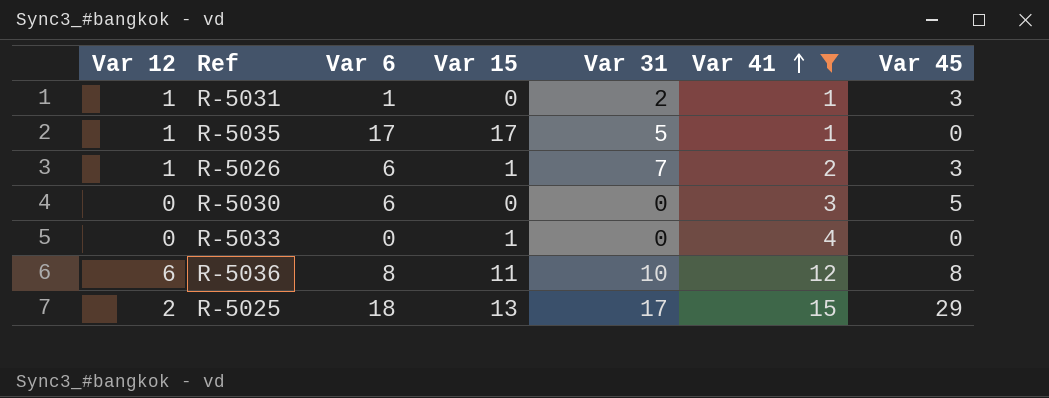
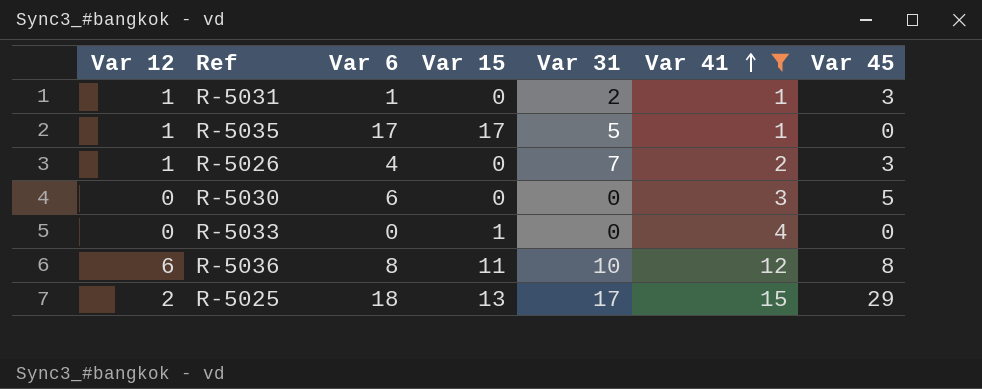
R-5026 | Var 6: 6 -> 4
R-5026 | Var 15: 1 -> 0

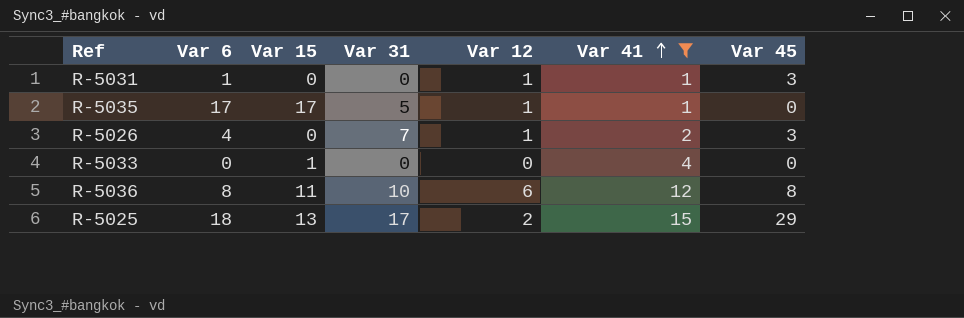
column Var 12 | position: 1 -> 5
row R-5030: 0 | 6 | 0 | 0 | 3 | 5 -> none
R-5031 | Var 31: 2 -> 0

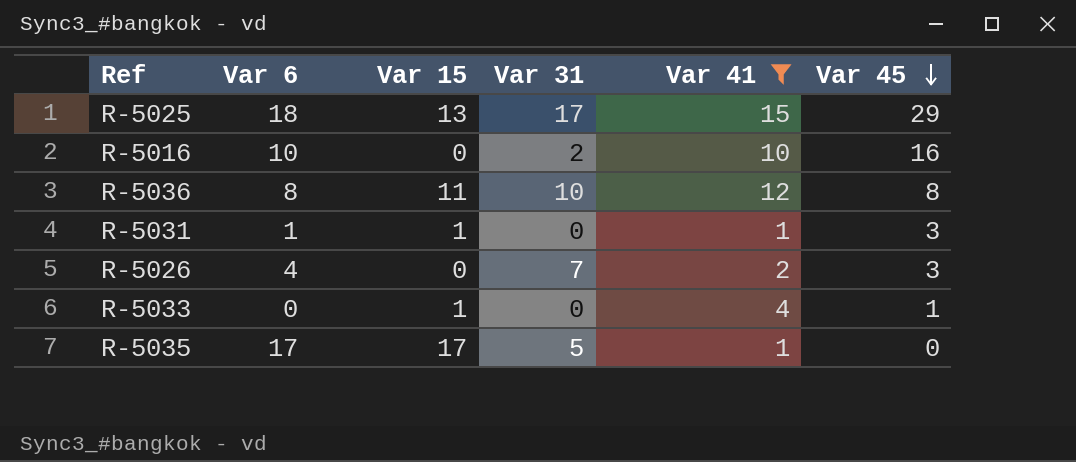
row order: Var 41 ascending -> Var 45 descending
column Var 12 | position: 5 -> none
row R-5016: none -> 10 | 0 | 2 | 10 | 16
R-5031 | Var 15: 0 -> 1
R-5033 | Var 45: 0 -> 1

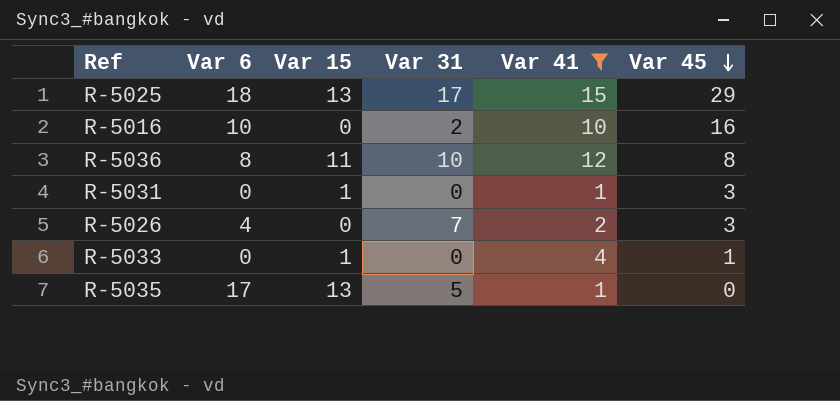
R-5031 | Var 6: 1 -> 0
R-5035 | Var 15: 17 -> 13

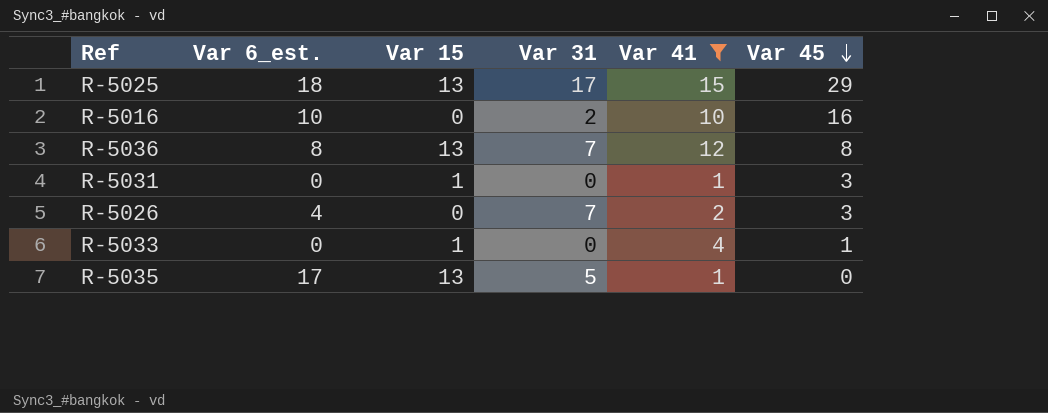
column name: Var 6 -> Var 6_est.
R-5036 | Var 15: 11 -> 13
R-5036 | Var 31: 10 -> 7

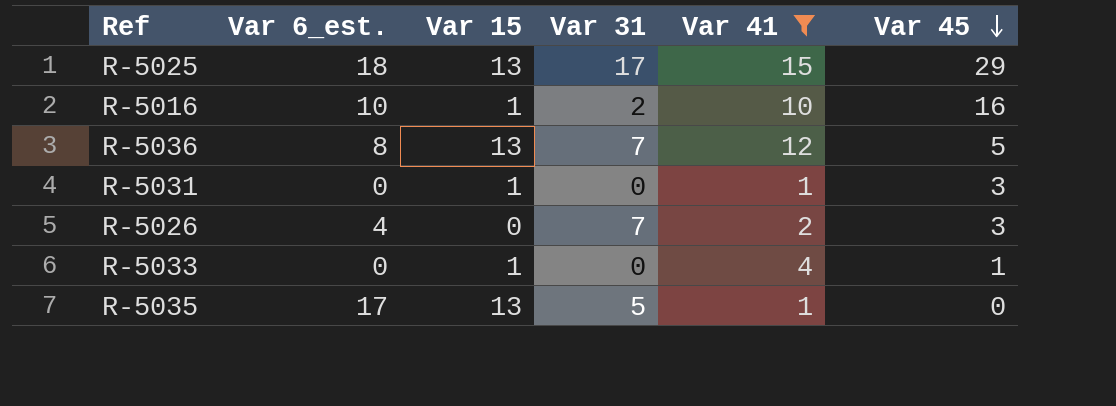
R-5016 | Var 15: 0 -> 1
R-5036 | Var 45: 8 -> 5

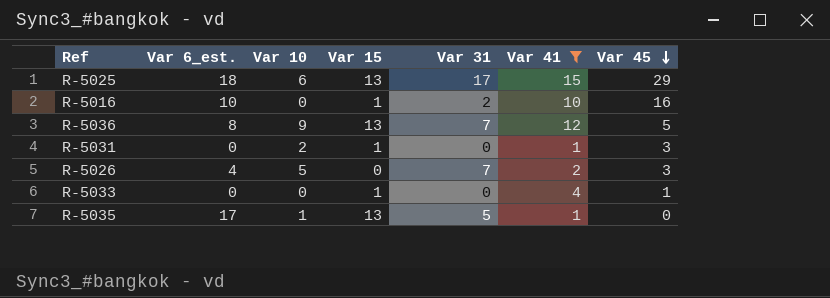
column Var 10 | position: none -> 3

